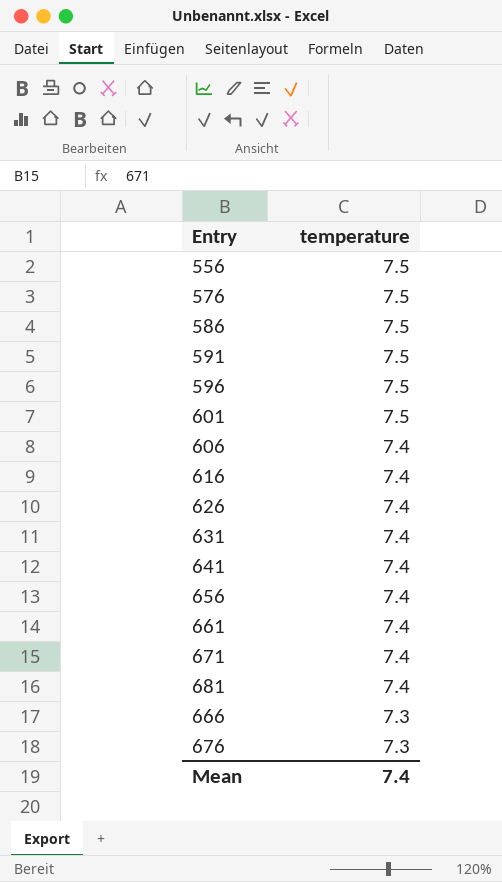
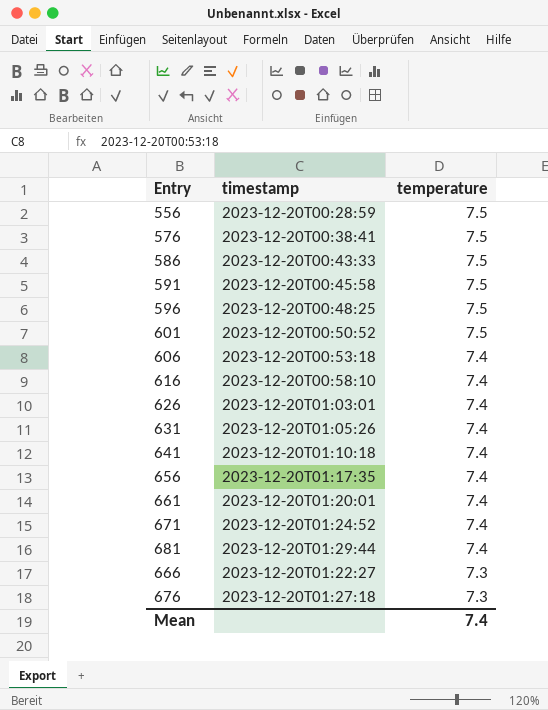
column timestamp | position: none -> 2

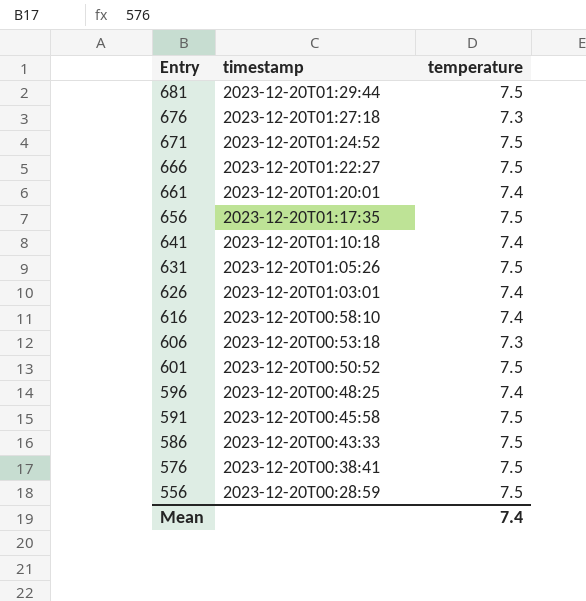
row order: temperature descending -> Entry descending
681 | temperature: 7.4 -> 7.5
671 | temperature: 7.4 -> 7.5
666 | temperature: 7.3 -> 7.5
656 | temperature: 7.4 -> 7.5
631 | temperature: 7.4 -> 7.5
606 | temperature: 7.4 -> 7.3
596 | temperature: 7.5 -> 7.4

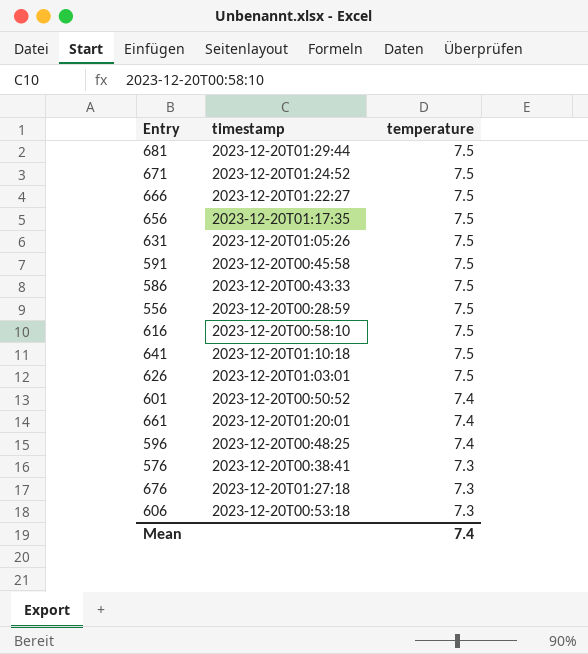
row order: Entry descending -> temperature descending
616 | temperature: 7.4 -> 7.5
641 | temperature: 7.4 -> 7.5
626 | temperature: 7.4 -> 7.5
601 | temperature: 7.5 -> 7.4
576 | temperature: 7.5 -> 7.3

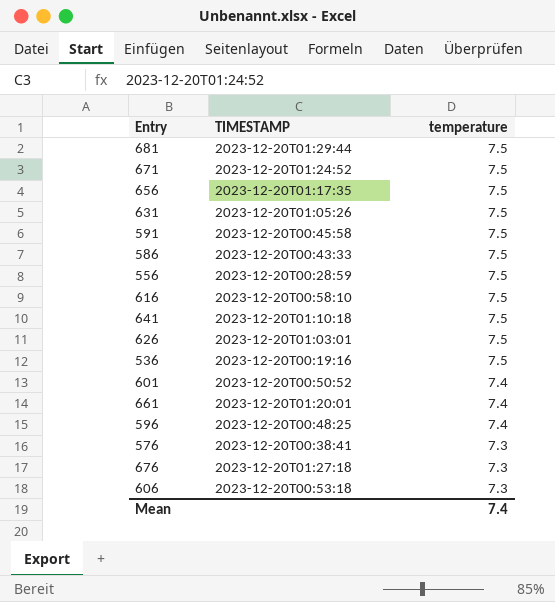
column name: timestamp -> TIMESTAMP
row 666: 2023-12-20T01:22:27 | 7.5 -> none
row 536: none -> 2023-12-20T00:19:16 | 7.5

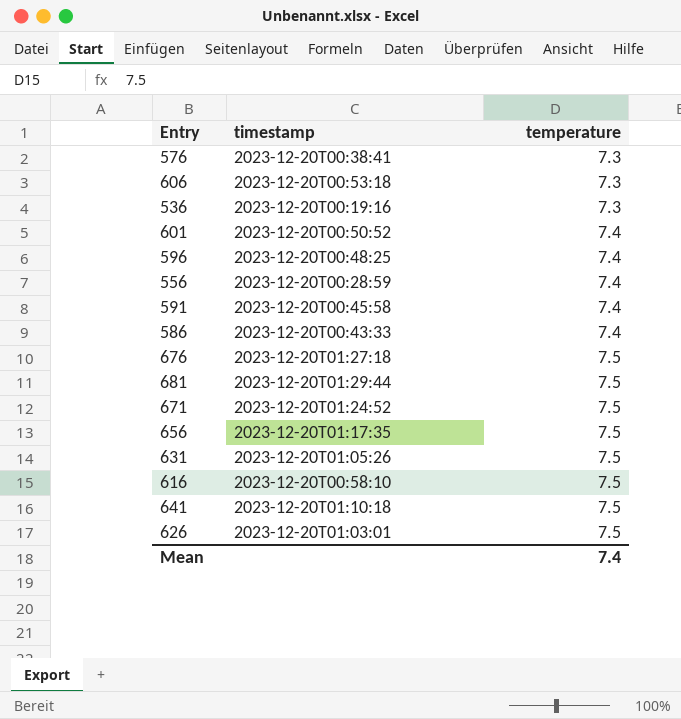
row order: temperature descending -> temperature ascending
column name: TIMESTAMP -> timestamp
row 661: 2023-12-20T01:20:01 | 7.4 -> none
536 | temperature: 7.5 -> 7.3
556 | temperature: 7.5 -> 7.4
591 | temperature: 7.5 -> 7.4
586 | temperature: 7.5 -> 7.4
676 | temperature: 7.3 -> 7.5

